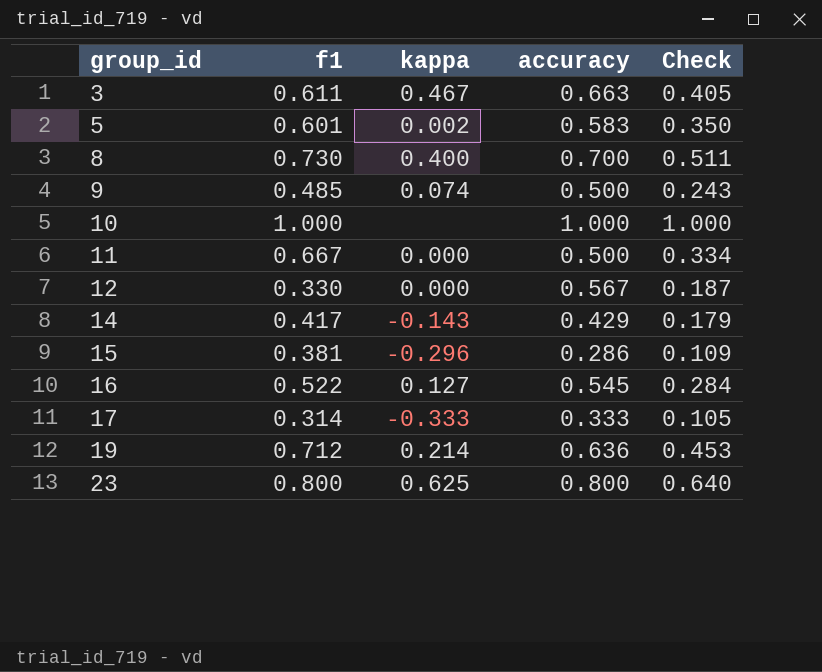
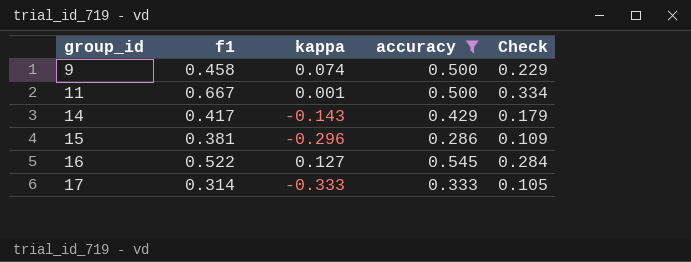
filter: none -> accuracy <= 0.545
9 | f1: 0.485 -> 0.458
9 | Check: 0.243 -> 0.229
11 | kappa: 0.000 -> 0.001

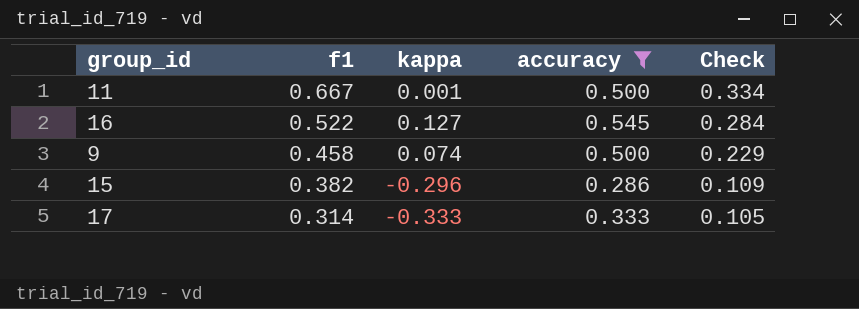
row order: group_id ascending -> f1 descending
row 14: 0.417 | -0.143 | 0.429 | 0.179 -> none
15 | f1: 0.381 -> 0.382

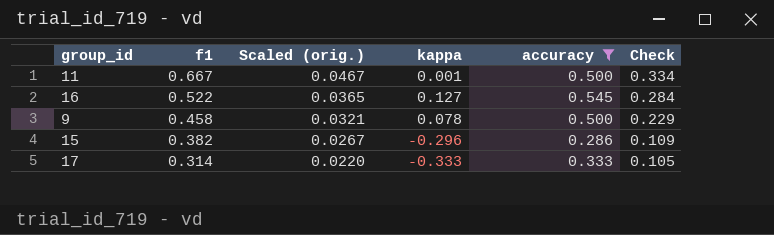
column Scaled (orig.) | formula: none -> [f1] * 0.07
9 | kappa: 0.074 -> 0.078

